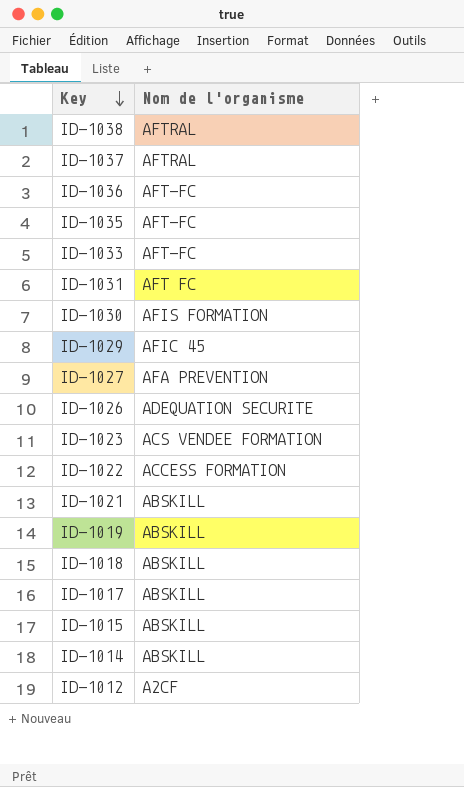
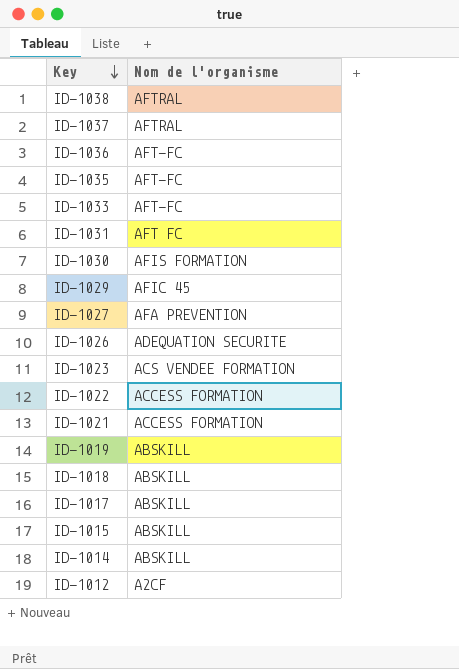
ID-1021 | Nom de l'organisme: ABSKILL -> ACCESS FORMATION

